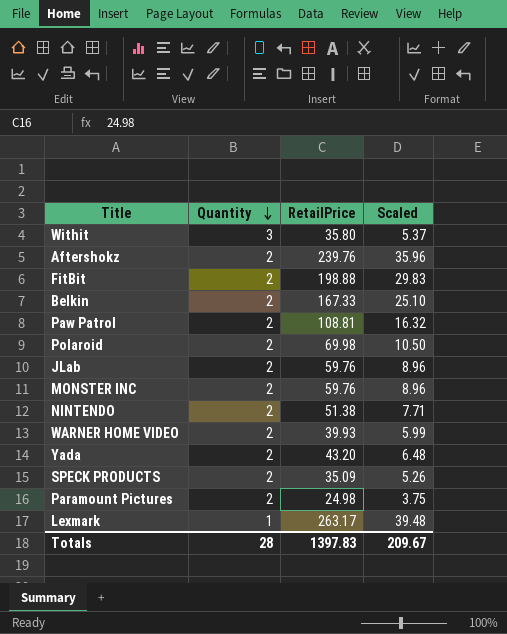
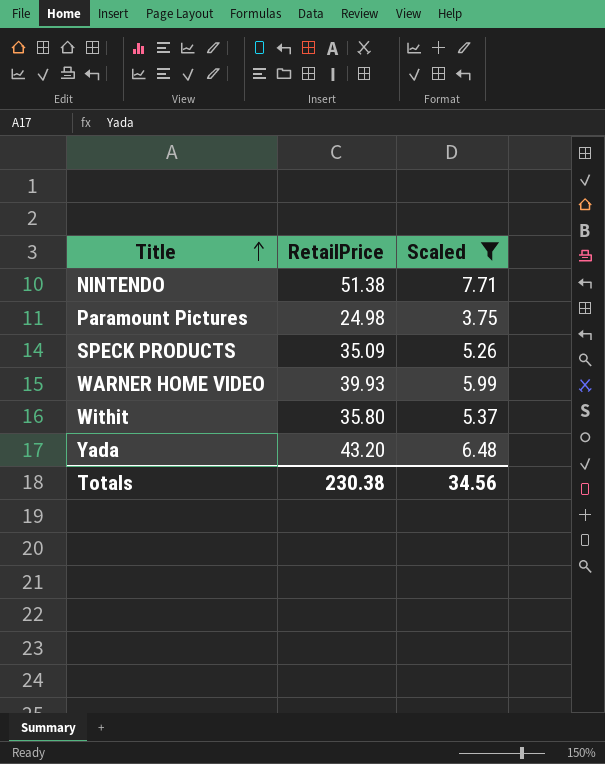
filter: none -> Scaled <= 7.71
row order: Quantity descending -> Title ascending
column Quantity | position: 2 -> none
Totals | RetailPrice: 1397.83 -> 230.38
Totals | Scaled: 209.67 -> 34.56

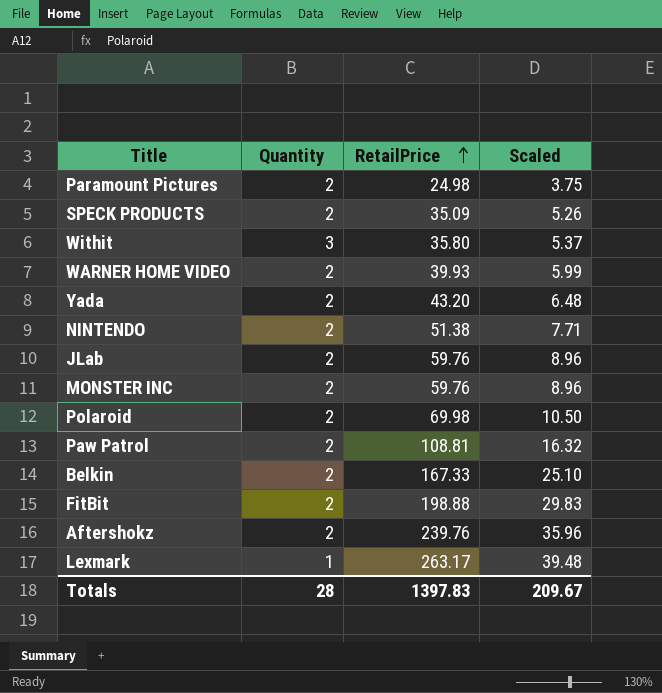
filter: Scaled <= 7.71 -> none
row order: Title ascending -> RetailPrice ascending
column Quantity | position: none -> 2
Totals | RetailPrice: 230.38 -> 1397.83
Totals | Scaled: 34.56 -> 209.67

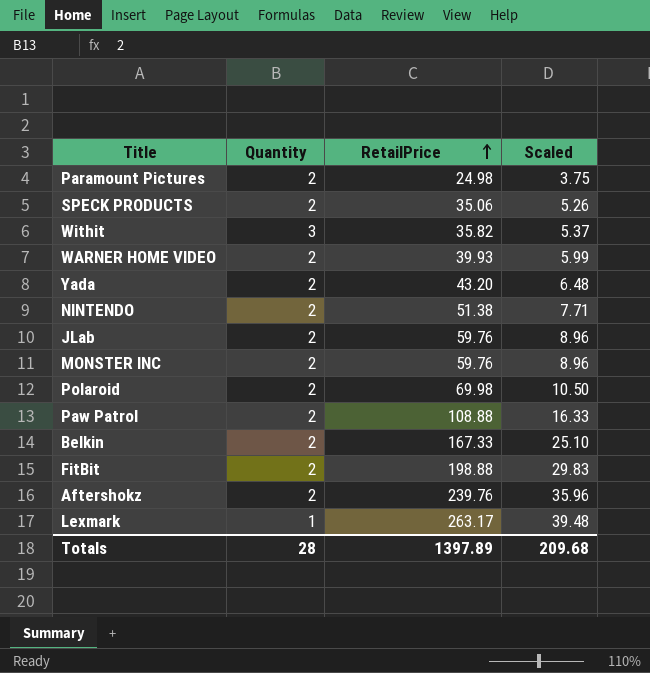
SPECK PRODUCTS | RetailPrice: 35.09 -> 35.06
Withit | RetailPrice: 35.80 -> 35.82
Paw Patrol | RetailPrice: 108.81 -> 108.88
Paw Patrol | Scaled: 16.32 -> 16.33
Totals | RetailPrice: 1397.83 -> 1397.89
Totals | Scaled: 209.67 -> 209.68

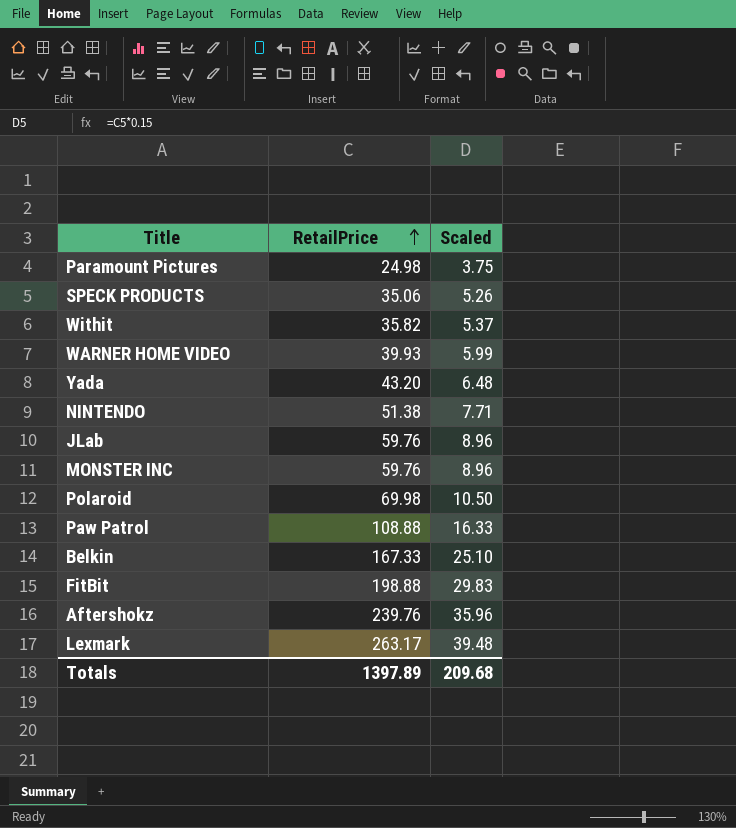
column Quantity | position: 2 -> none

